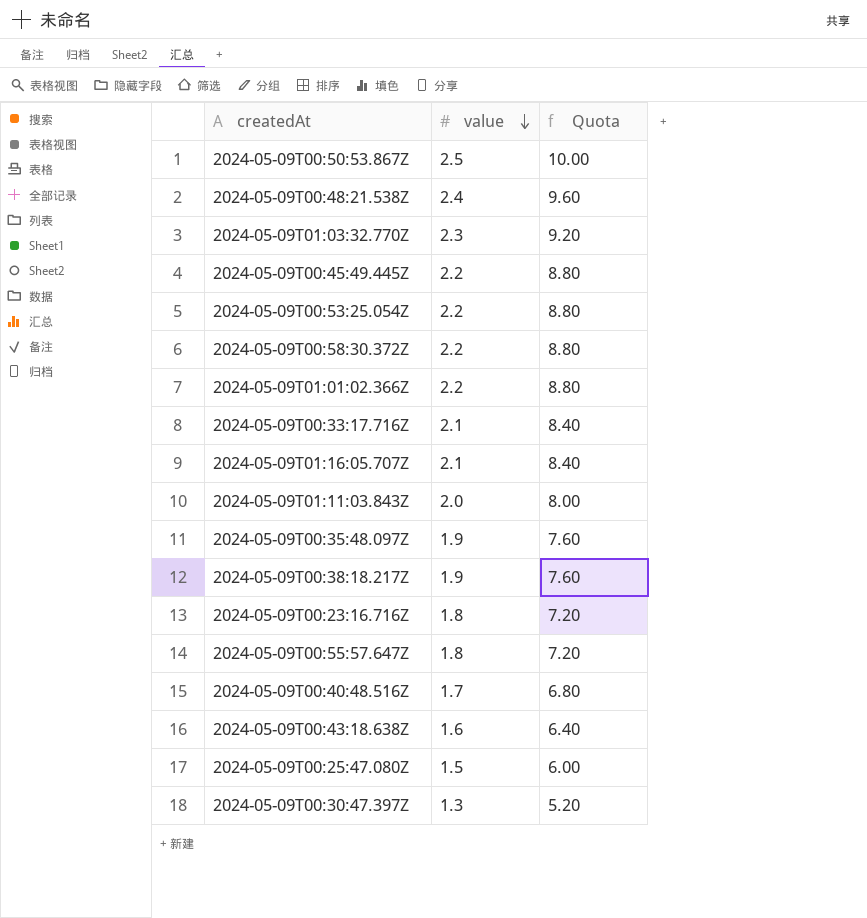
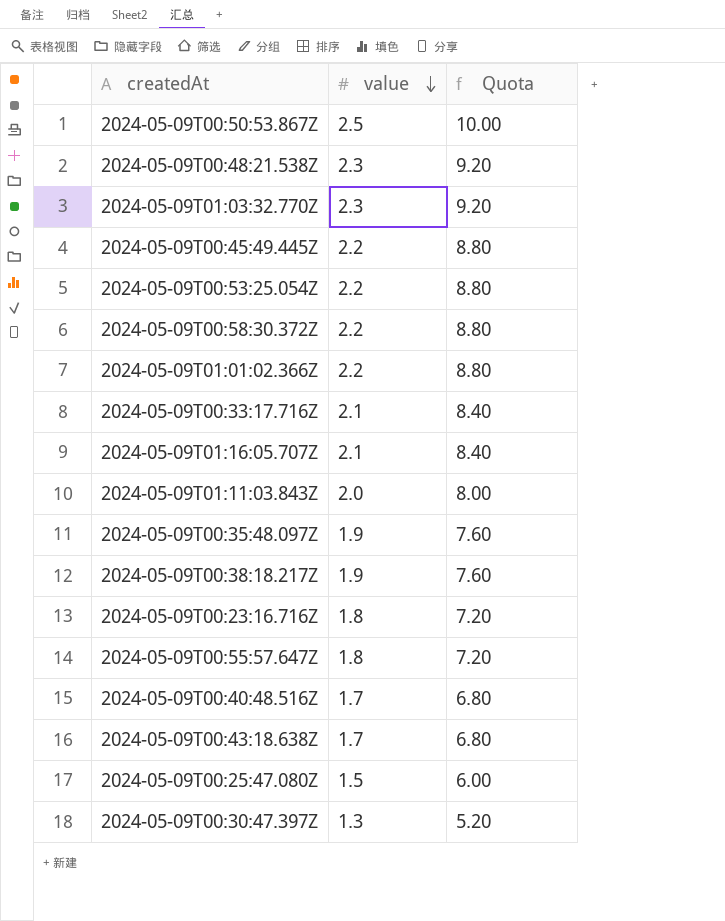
2024-05-09T00:48:21.538Z | value: 2.4 -> 2.3
2024-05-09T00:48:21.538Z | Quota: 9.60 -> 9.20
2024-05-09T00:43:18.638Z | value: 1.6 -> 1.7
2024-05-09T00:43:18.638Z | Quota: 6.40 -> 6.80

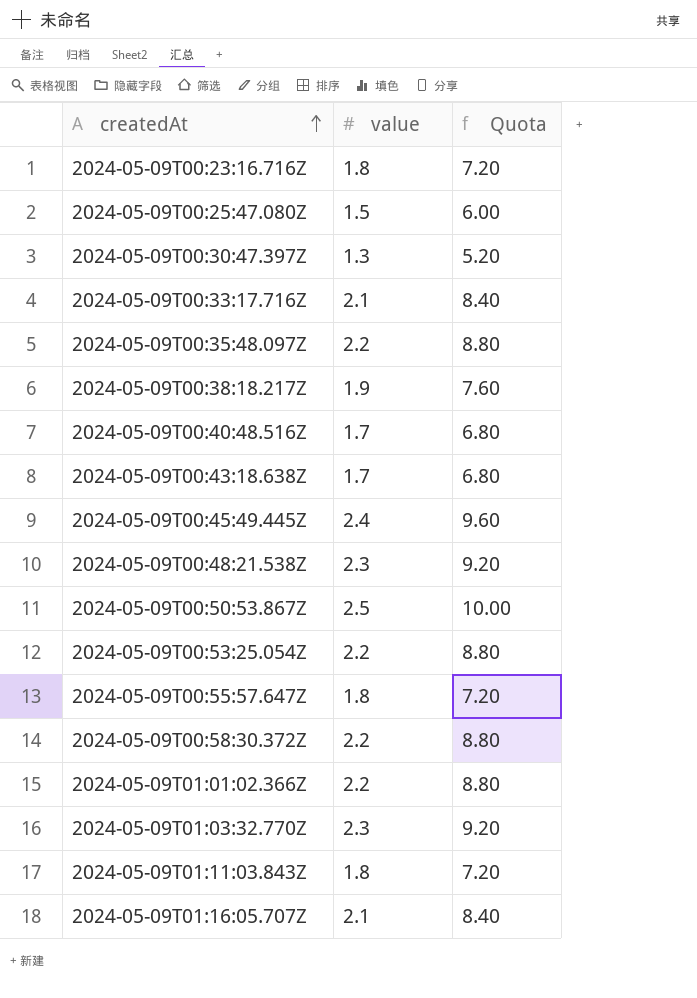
row order: value descending -> createdAt ascending
2024-05-09T00:35:48.097Z | value: 1.9 -> 2.2
2024-05-09T00:35:48.097Z | Quota: 7.60 -> 8.80
2024-05-09T00:45:49.445Z | value: 2.2 -> 2.4
2024-05-09T00:45:49.445Z | Quota: 8.80 -> 9.60
2024-05-09T01:11:03.843Z | value: 2.0 -> 1.8
2024-05-09T01:11:03.843Z | Quota: 8.00 -> 7.20

